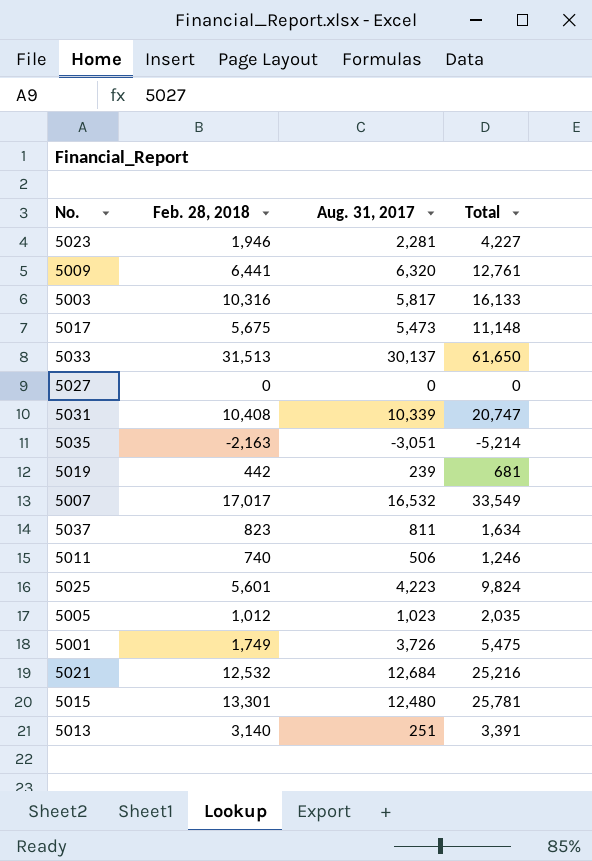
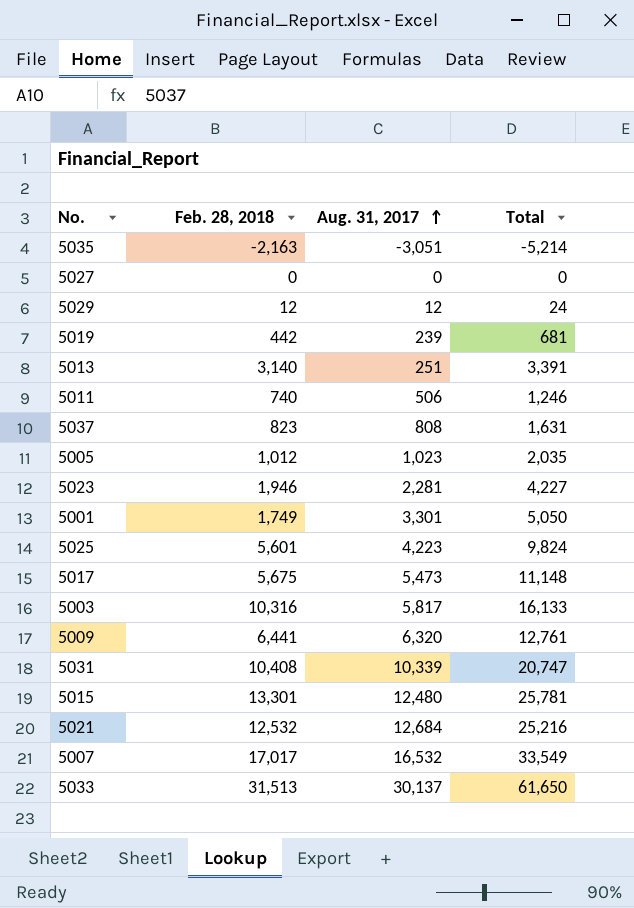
row order: none -> Aug. 31, 2017 ascending
row 5029: none -> 12 | 12 | 24
5037 | Aug. 31, 2017: 811 -> 808
5037 | Total: 1,634 -> 1,631
5001 | Aug. 31, 2017: 3,726 -> 3,301
5001 | Total: 5,475 -> 5,050

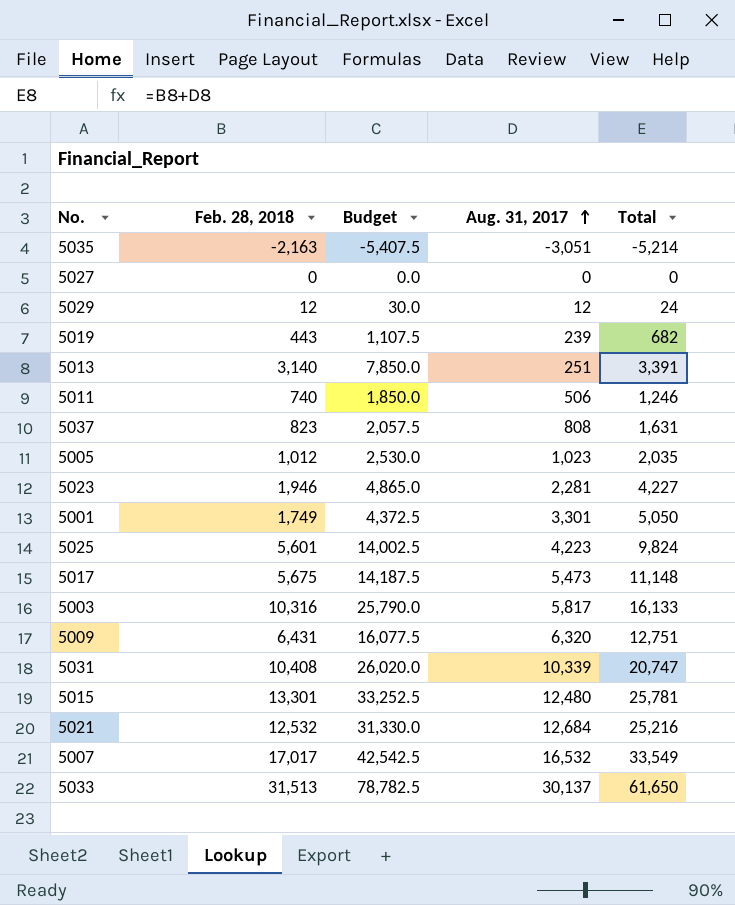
column Budget | formula: none -> [Feb. 28, 2018] * 2.5
5019 | Feb. 28, 2018: 442 -> 443
5019 | Total: 681 -> 682
5009 | Feb. 28, 2018: 6,441 -> 6,431
5009 | Total: 12,761 -> 12,751

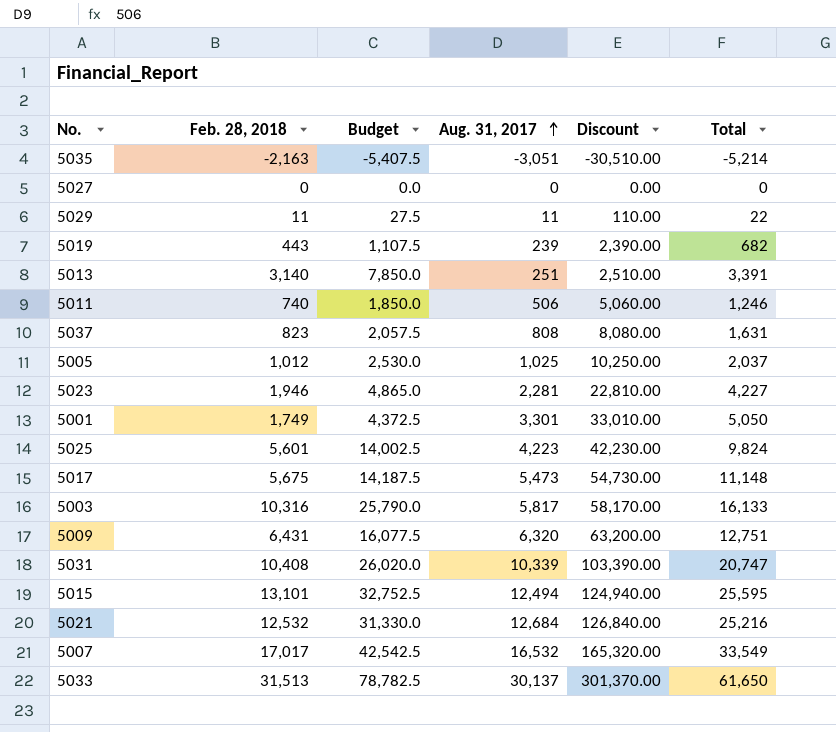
column Discount | formula: none -> [Aug. 31, 2017] * 10
5029 | Feb. 28, 2018: 12 -> 11
5029 | Budget: 30.0 -> 27.5
5029 | Aug. 31, 2017: 12 -> 11
5029 | Total: 24 -> 22
5005 | Aug. 31, 2017: 1,023 -> 1,025
5005 | Total: 2,035 -> 2,037
5015 | Feb. 28, 2018: 13,301 -> 13,101
5015 | Budget: 33,252.5 -> 32,752.5
5015 | Aug. 31, 2017: 12,480 -> 12,494
5015 | Total: 25,781 -> 25,595

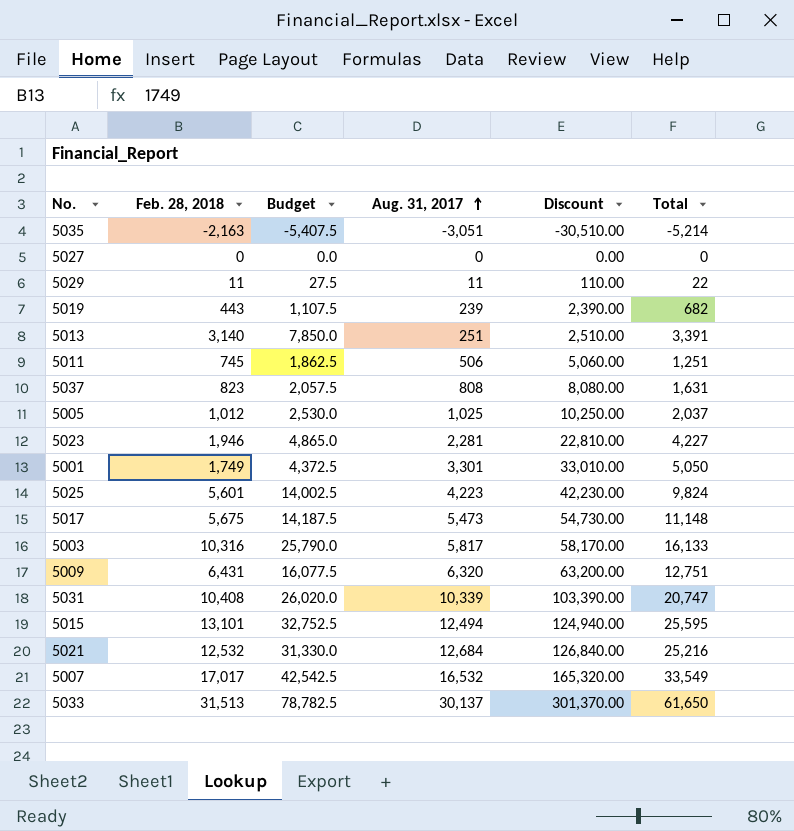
5011 | Feb. 28, 2018: 740 -> 745
5011 | Budget: 1,850.0 -> 1,862.5
5011 | Total: 1,246 -> 1,251

